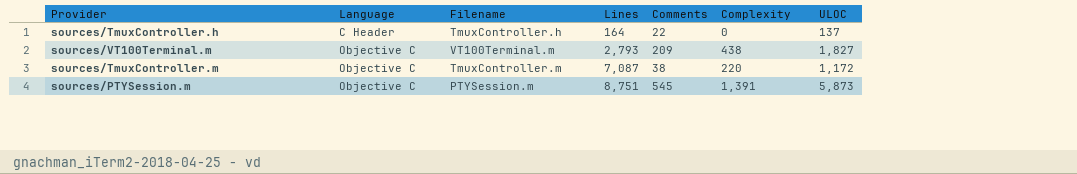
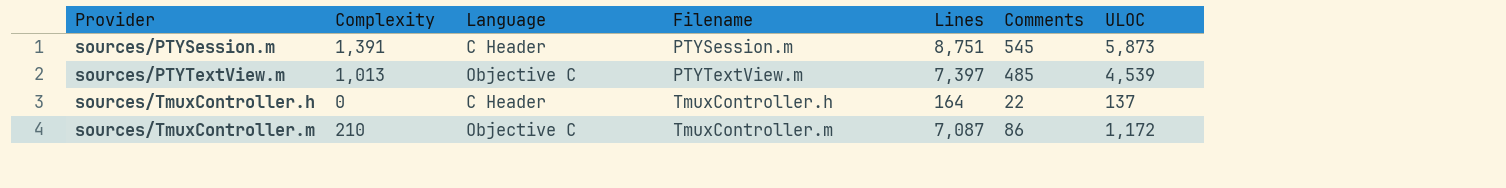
row order: Language ascending -> Provider ascending
column Complexity | position: 6 -> 2
row sources/VT100Terminal.m: Objective C | VT100Terminal.m | 2,793 | 209 | 438 | 1,827 -> none
sources/PTYSession.m | Language: Objective C -> C Header
row sources/PTYTextView.m: none -> 1,013 | Objective C | PTYTextView.m | 7,397 | 485 | 4,539
sources/TmuxController.m | Complexity: 220 -> 210
sources/TmuxController.m | Comments: 38 -> 86

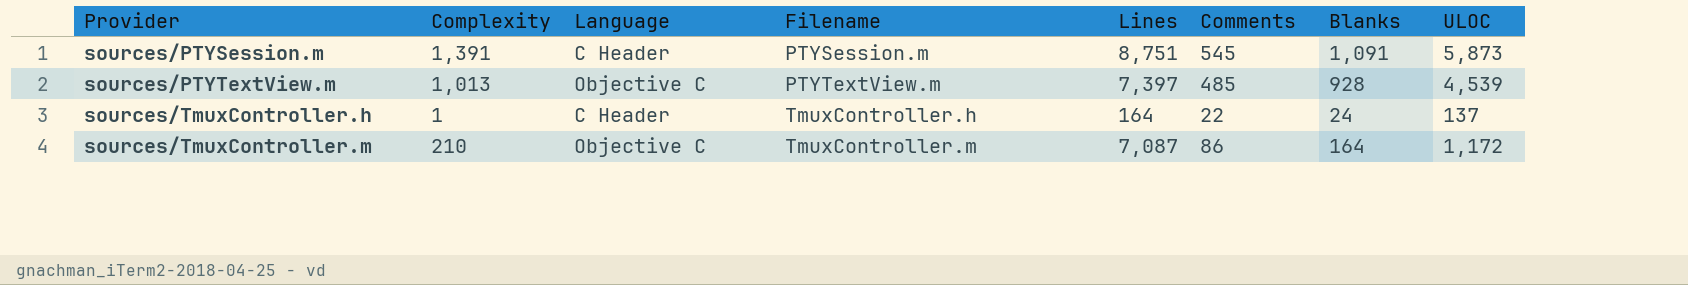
column Blanks | position: none -> 7
sources/TmuxController.h | Complexity: 0 -> 1

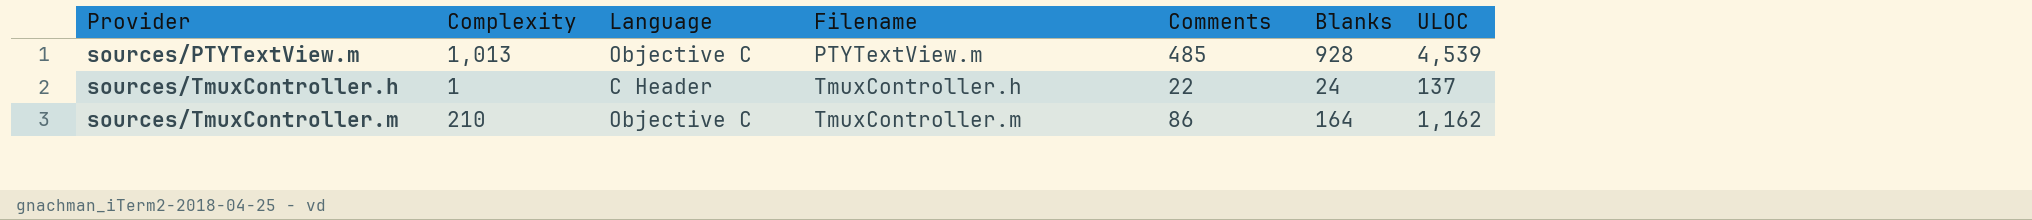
column Lines | position: 5 -> none
row sources/PTYSession.m: 1,391 | C Header | PTYSession.m | 8,751 | 545 | 1,091 | 5,873 -> none
sources/TmuxController.m | ULOC: 1,172 -> 1,162

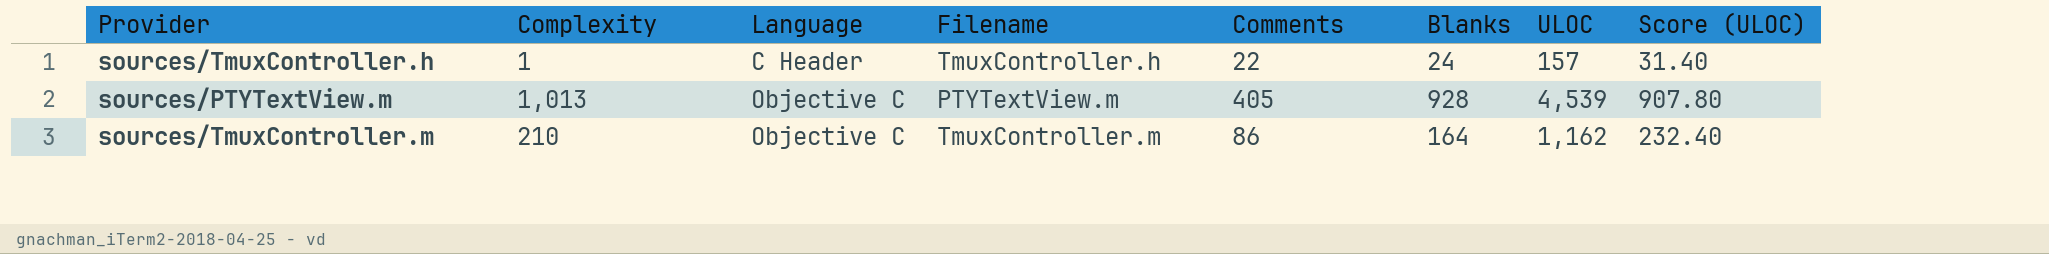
row order: Provider ascending -> Language ascending
column Score (ULOC) | formula: none -> [ULOC] * 0.2
sources/TmuxController.h | ULOC: 137 -> 157
sources/PTYTextView.m | Comments: 485 -> 405

